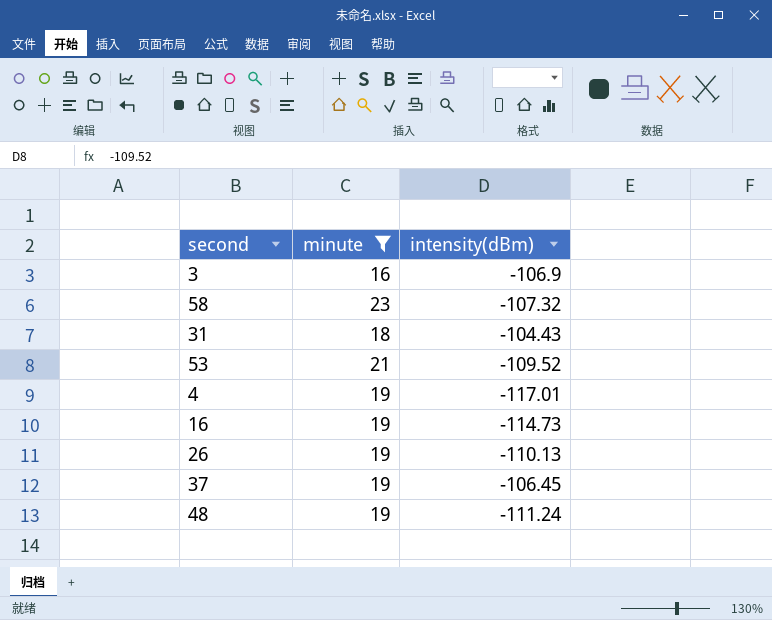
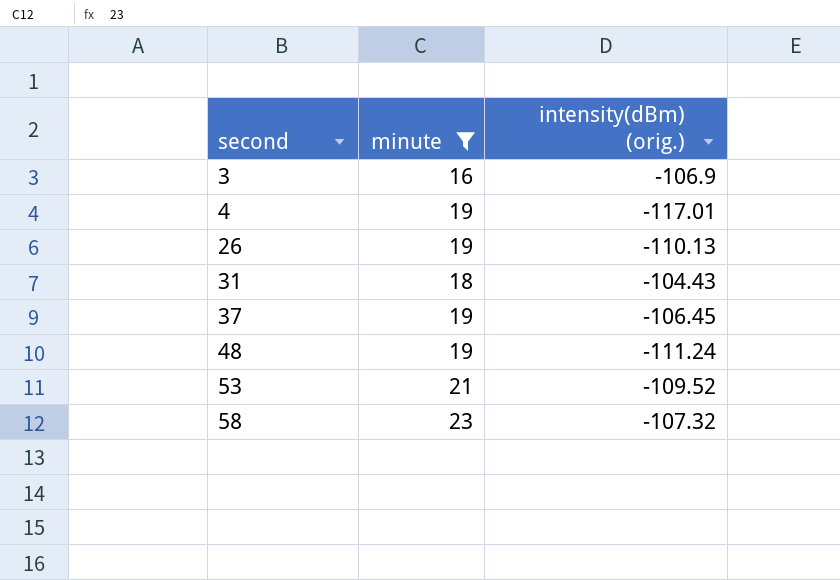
row order: none -> second ascending
column name: intensity(dBm) -> intensity(dBm) (orig.)
row 16: 19 | -114.73 -> none

